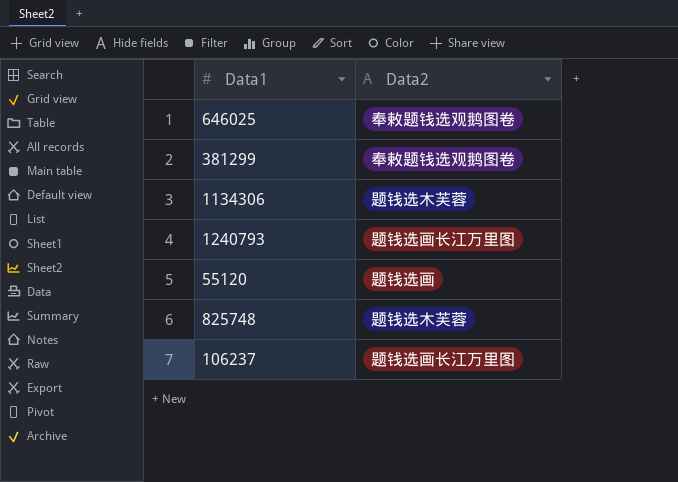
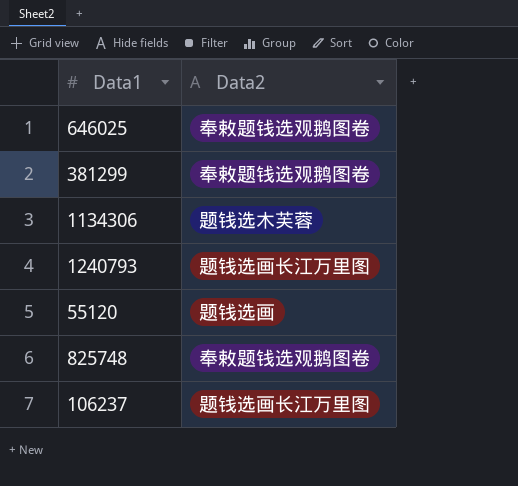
825748 | Data2: 题钱选木芙蓉 -> 奉敕题钱选观鹅图卷

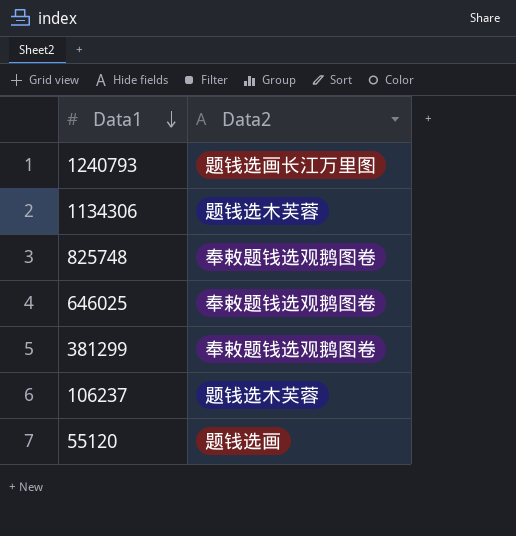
row order: none -> Data1 descending
106237 | Data2: 题钱选画长江万里图 -> 题钱选木芙蓉

